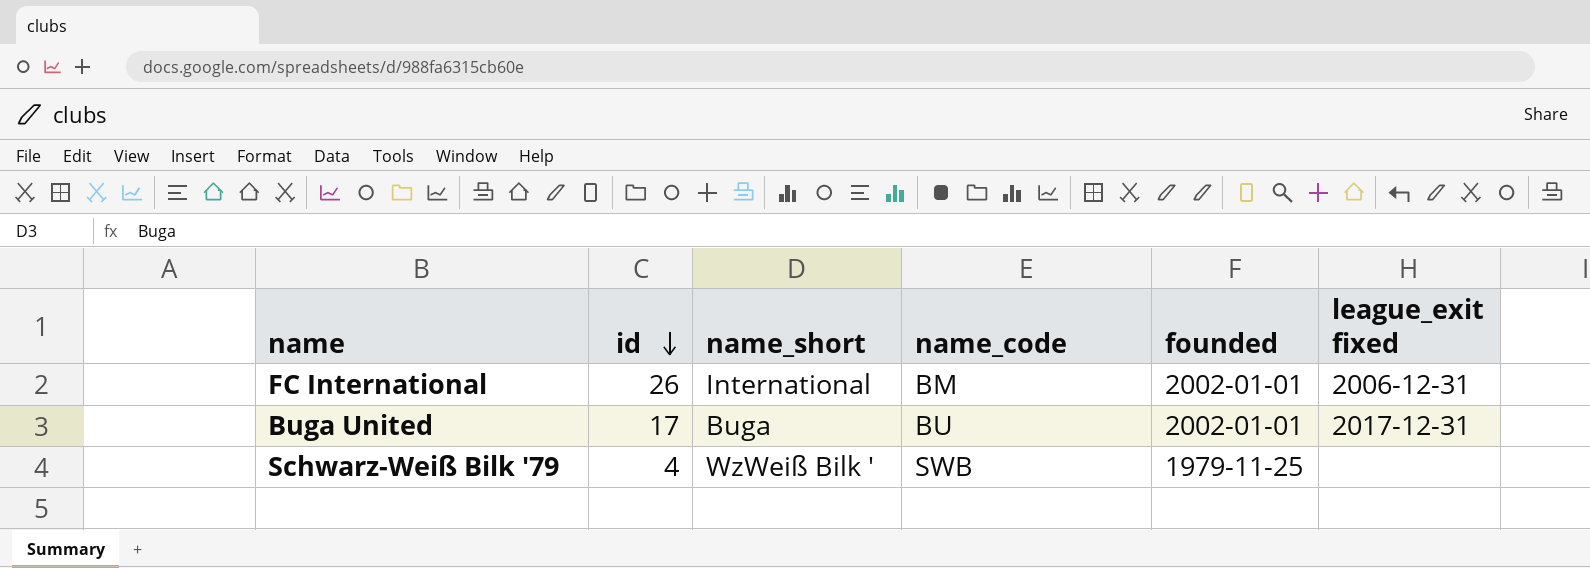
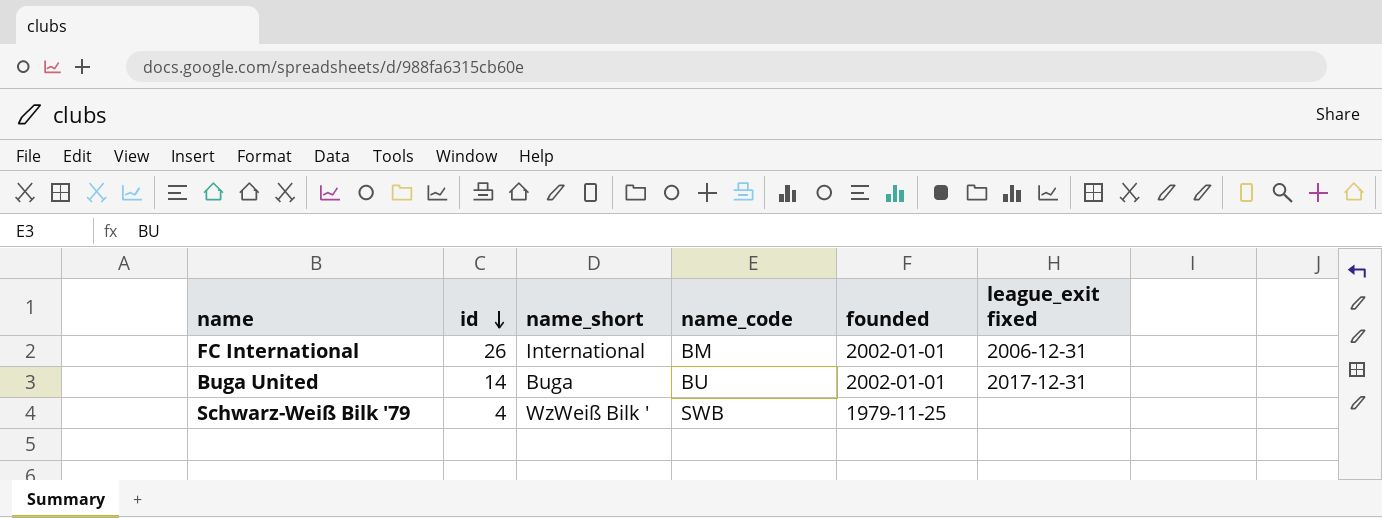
Buga United | id: 17 -> 14

